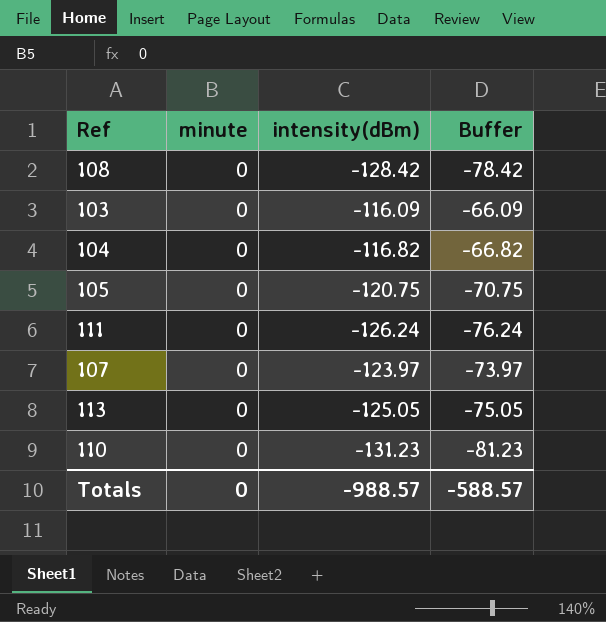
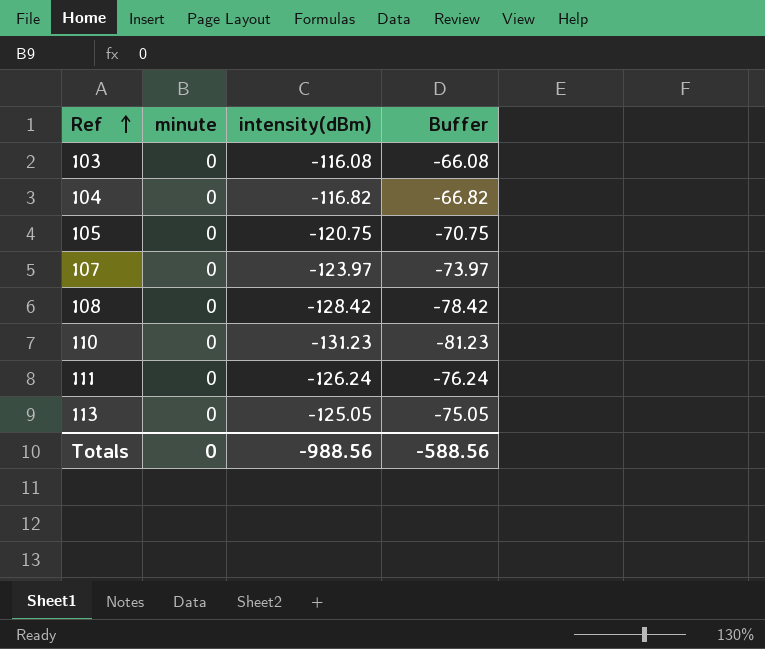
row order: none -> Ref ascending
103 | intensity(dBm): -116.09 -> -116.08
103 | Buffer: -66.09 -> -66.08
Totals | intensity(dBm): -988.57 -> -988.56
Totals | Buffer: -588.57 -> -588.56

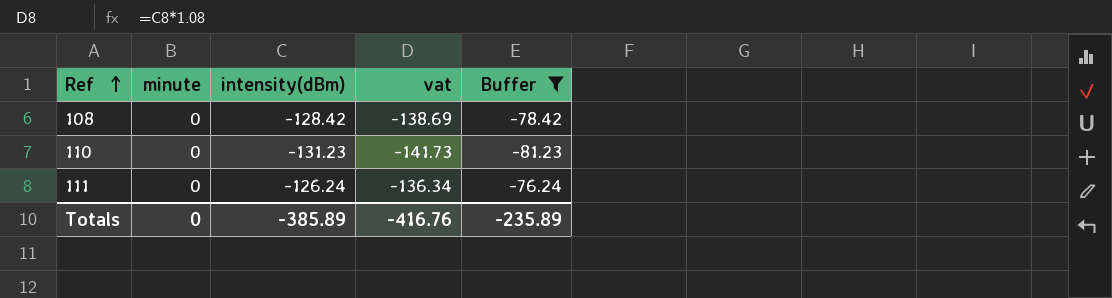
filter: none -> Buffer <= -76.24
column vat | formula: none -> [intensity(dBm)] * 1.08
Totals | intensity(dBm): -988.56 -> -385.89
Totals | Buffer: -588.56 -> -235.89

